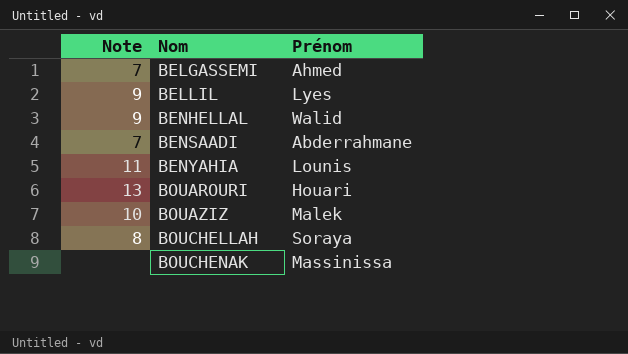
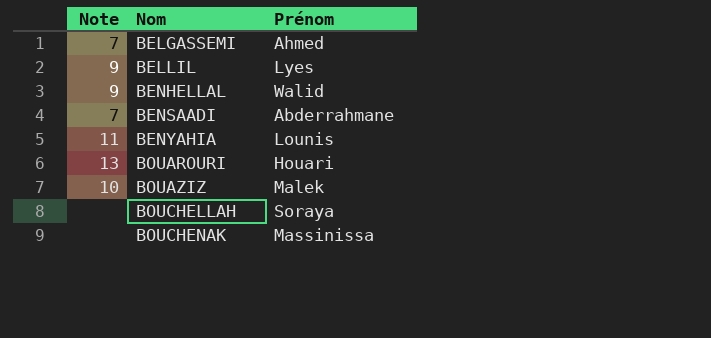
BOUCHELLAH | Note: 8 -> none

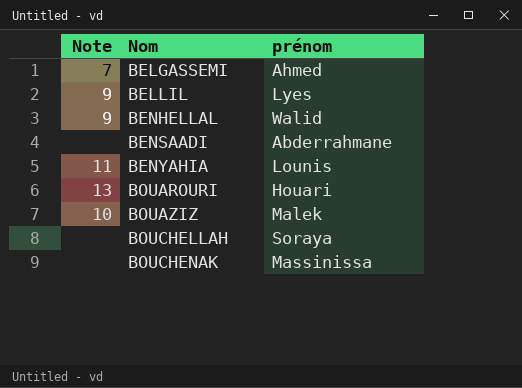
column name: Prénom -> prénom
BENSAADI | Note: 7 -> none

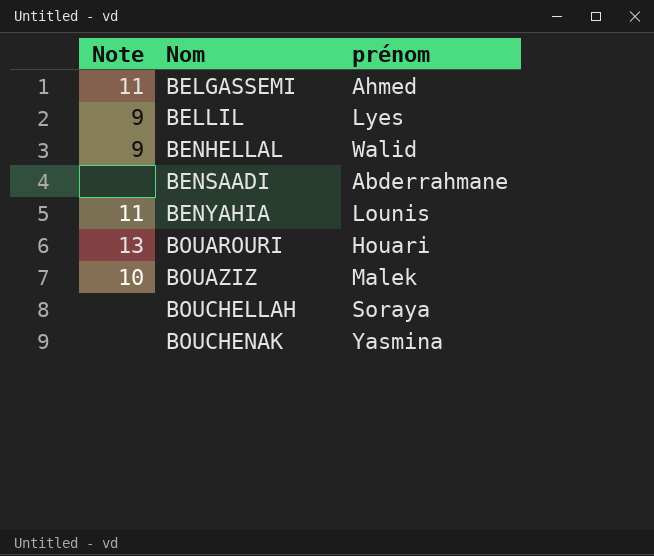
BELGASSEMI | Note: 7 -> 11
BOUCHENAK | prénom: Massinissa -> Yasmina

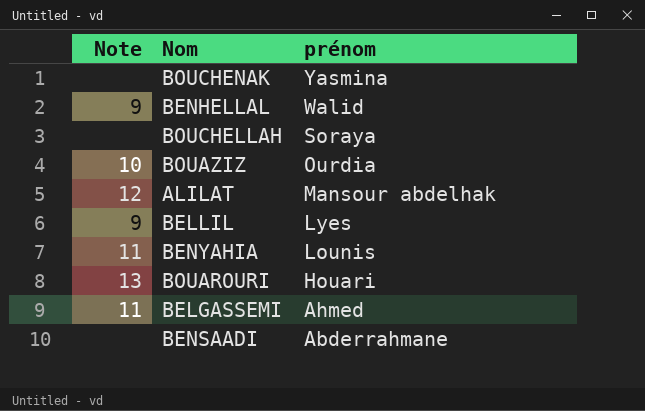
row order: Nom ascending -> prénom descending
BOUAZIZ | prénom: Malek -> Ourdia
row ALILAT: none -> 12 | Mansour abdelhak

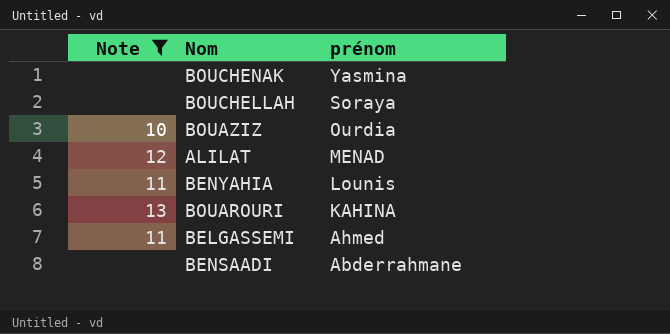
filter: none -> Note != 9
ALILAT | prénom: Mansour abdelhak -> MENAD
BOUAROURI | prénom: Houari -> KAHINA

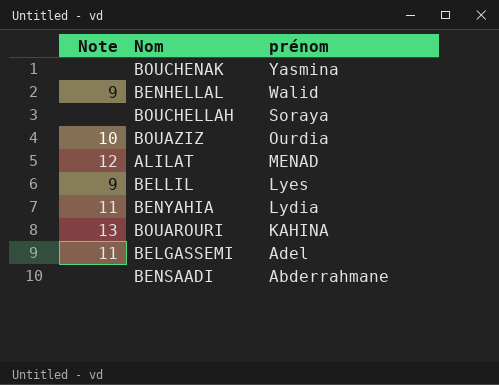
filter: Note != 9 -> none
BENYAHIA | prénom: Lounis -> Lydia
BELGASSEMI | prénom: Ahmed -> Adel

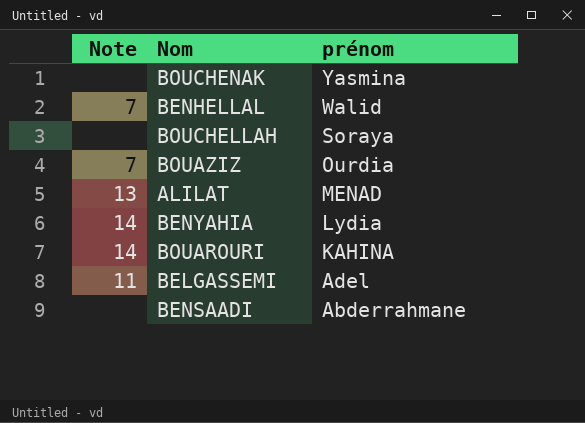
row BELLIL: 9 | Lyes -> none
BENHELLAL | Note: 9 -> 7
BOUAZIZ | Note: 10 -> 7
ALILAT | Note: 12 -> 13
BENYAHIA | Note: 11 -> 14
BOUAROURI | Note: 13 -> 14

